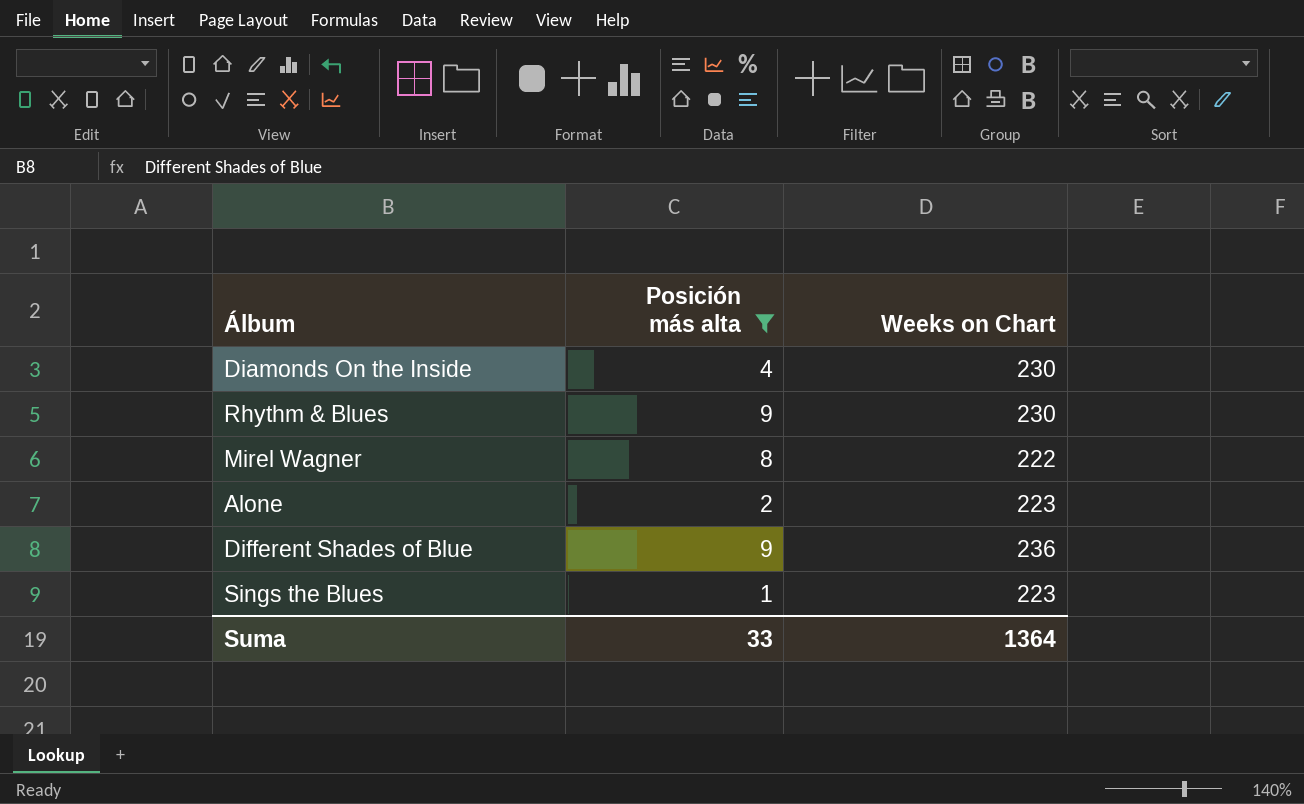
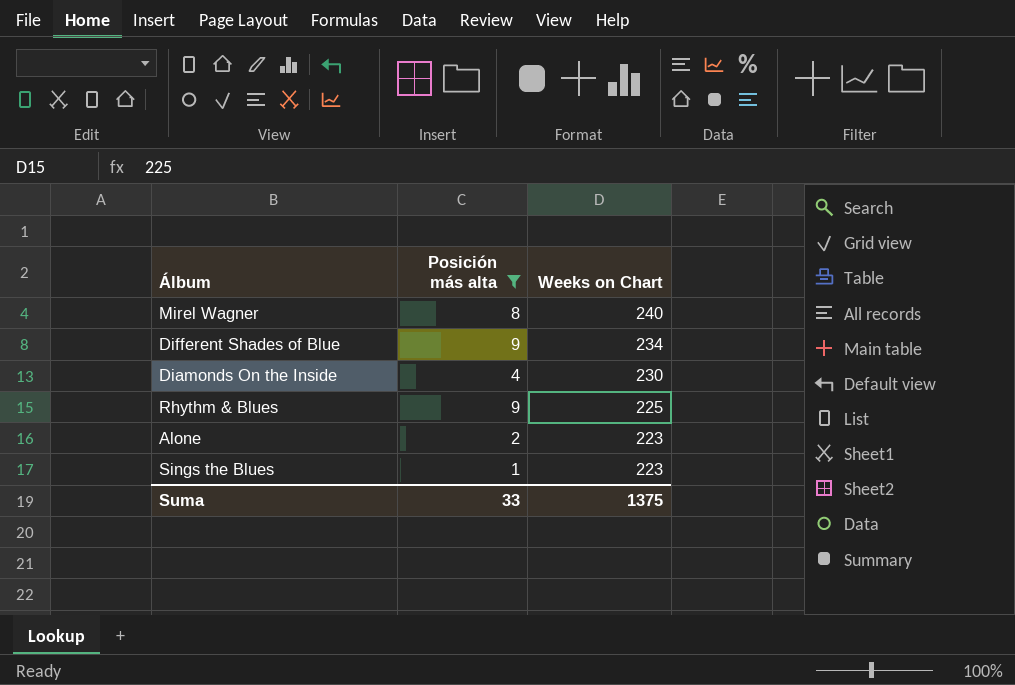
row order: none -> Weeks on Chart descending
Mirel Wagner | Weeks on Chart: 222 -> 240
Different Shades of Blue | Weeks on Chart: 236 -> 234
Rhythm & Blues | Weeks on Chart: 230 -> 225
Suma | Weeks on Chart: 1364 -> 1375

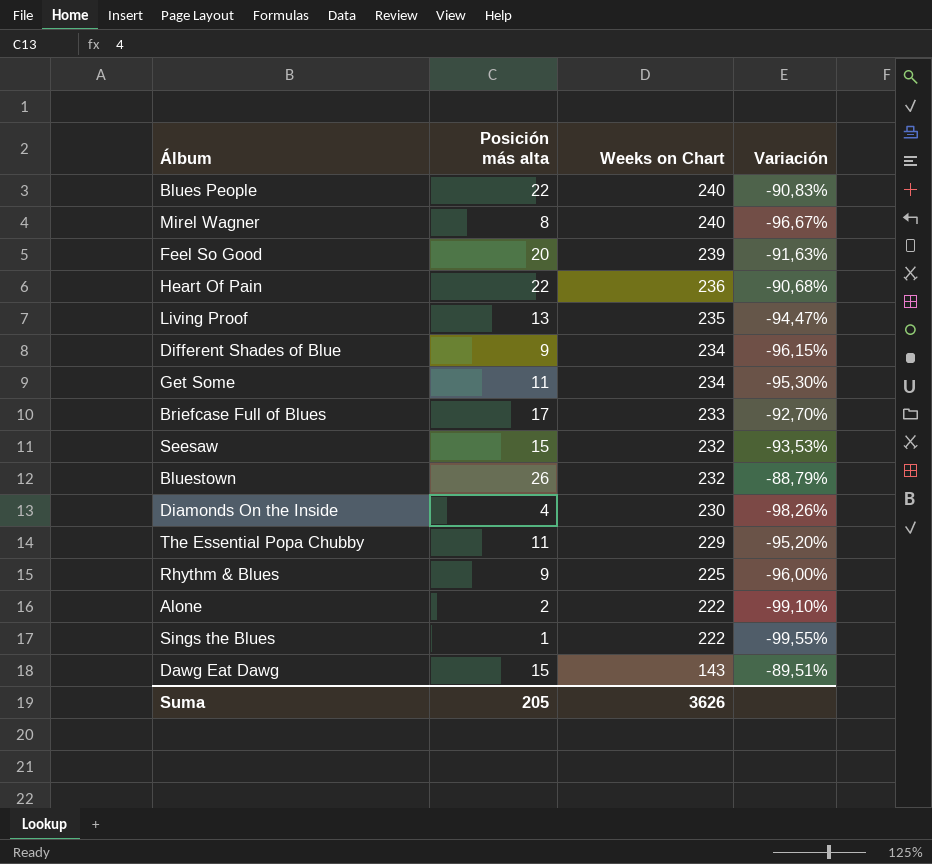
filter: Posición más alta <= 9 -> none
column Variación | formula: none -> ([Posición más alta] - [Weeks on Chart]) / [Weeks on Chart]
Alone | Weeks on Chart: 223 -> 222
Sings the Blues | Weeks on Chart: 223 -> 222
Suma | Posición más alta: 33 -> 205
Suma | Weeks on Chart: 1375 -> 3626

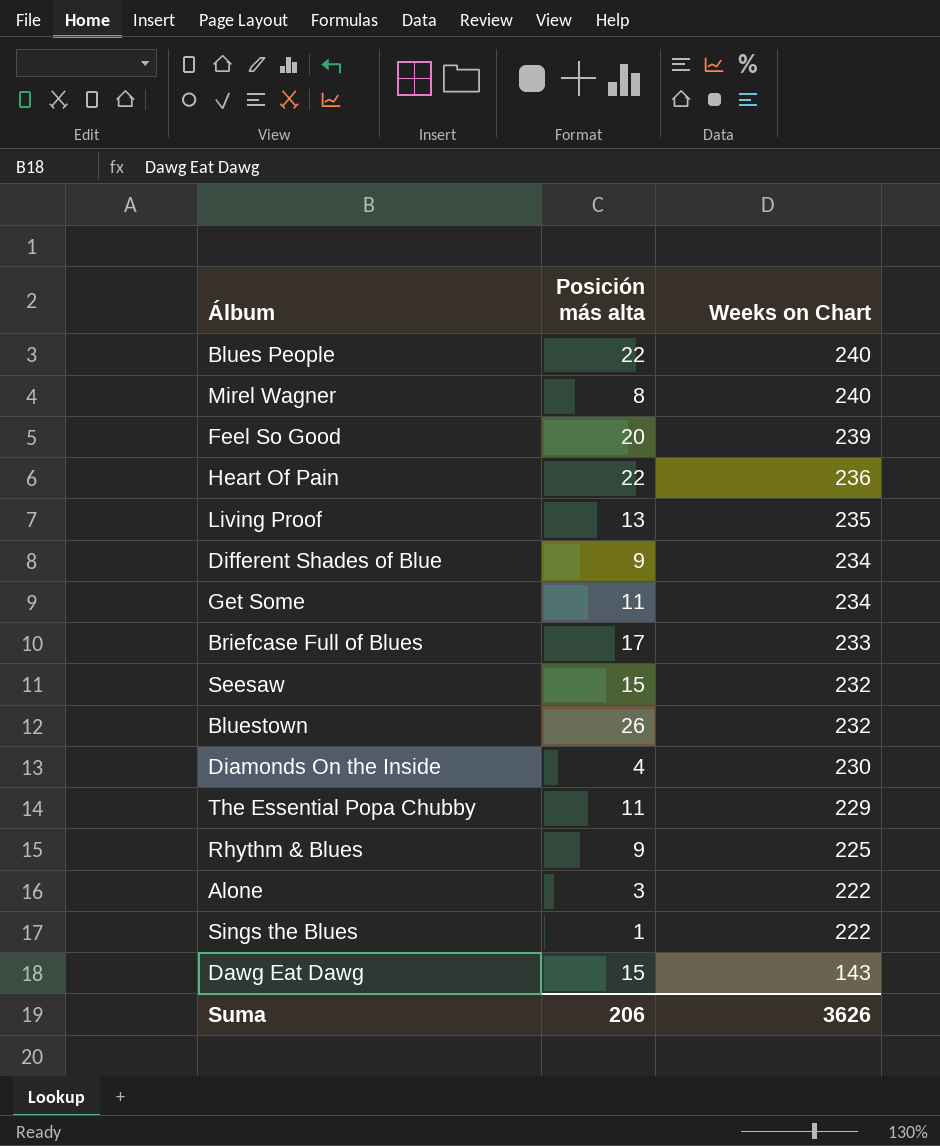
column Variación | formula: ([Posición más alta] - [Weeks on Chart]) / [Weeks on Chart] -> none
Alone | Posición más alta: 2 -> 3
Suma | Posición más alta: 205 -> 206

